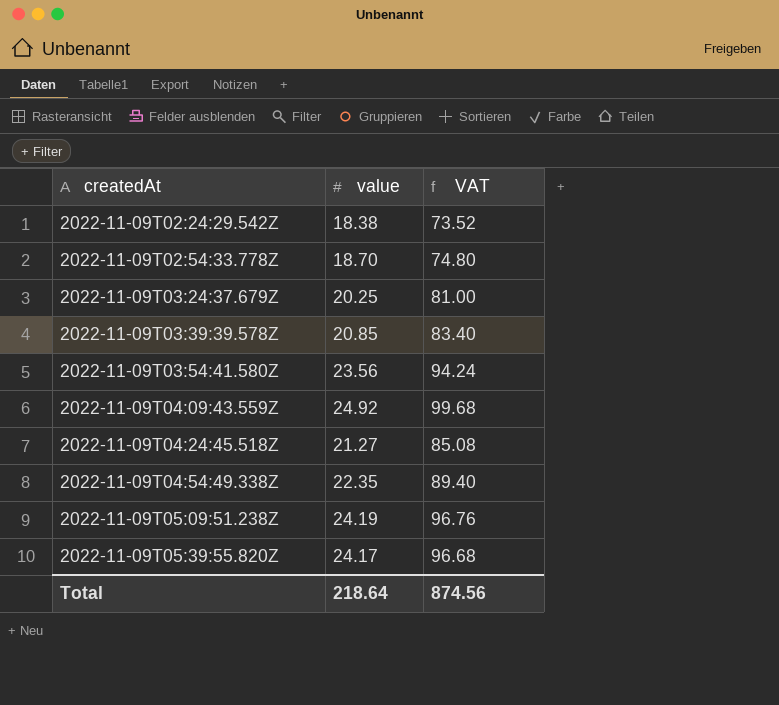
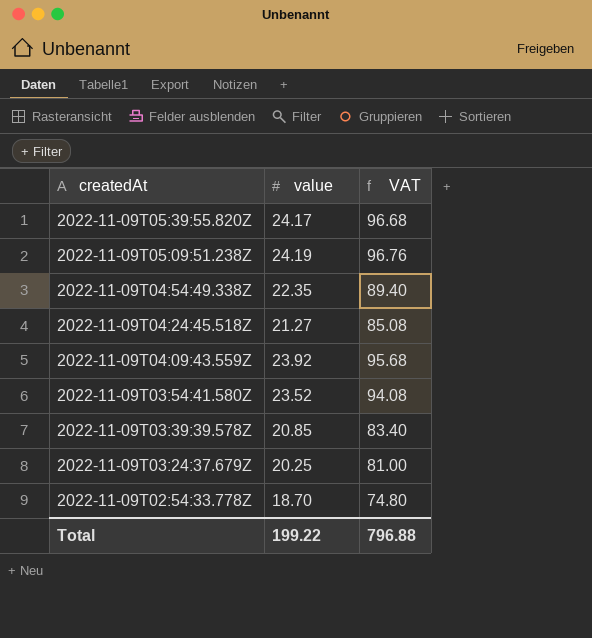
row order: createdAt ascending -> createdAt descending
row 2022-11-09T02:24:29.542Z: 18.38 | 73.52 -> none
2022-11-09T04:09:43.559Z | value: 24.92 -> 23.92
2022-11-09T04:09:43.559Z | VAT: 99.68 -> 95.68
2022-11-09T03:54:41.580Z | value: 23.56 -> 23.52
2022-11-09T03:54:41.580Z | VAT: 94.24 -> 94.08
Total | value: 218.64 -> 199.22
Total | VAT: 874.56 -> 796.88

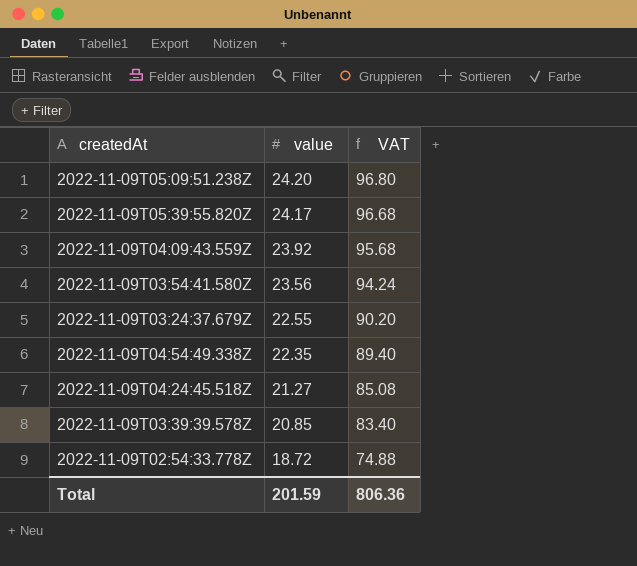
row order: createdAt descending -> value descending
2022-11-09T05:09:51.238Z | value: 24.19 -> 24.20
2022-11-09T05:09:51.238Z | VAT: 96.76 -> 96.80
2022-11-09T03:54:41.580Z | value: 23.52 -> 23.56
2022-11-09T03:54:41.580Z | VAT: 94.08 -> 94.24
2022-11-09T03:24:37.679Z | value: 20.25 -> 22.55
2022-11-09T03:24:37.679Z | VAT: 81.00 -> 90.20
2022-11-09T02:54:33.778Z | value: 18.70 -> 18.72
2022-11-09T02:54:33.778Z | VAT: 74.80 -> 74.88
Total | value: 199.22 -> 201.59
Total | VAT: 796.88 -> 806.36

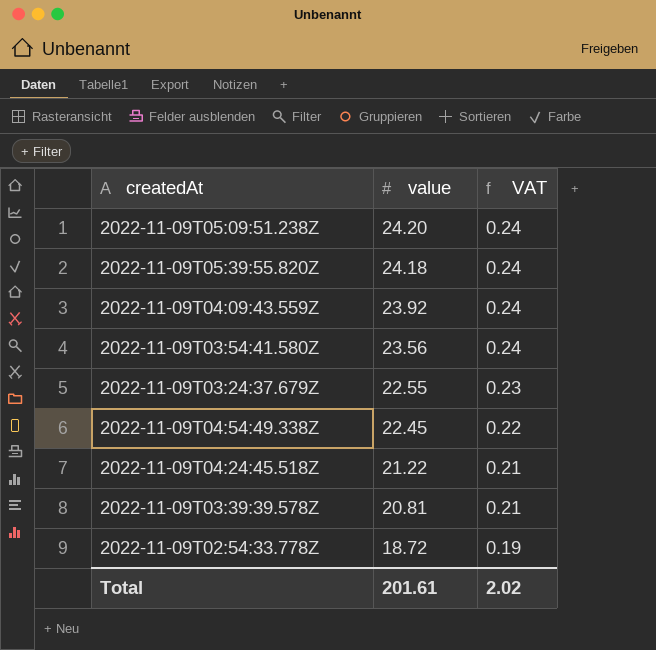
column VAT | formula: [value] * 4 -> [value] * 0.01
2022-11-09T05:39:55.820Z | value: 24.17 -> 24.18
2022-11-09T04:54:49.338Z | value: 22.35 -> 22.45
2022-11-09T04:24:45.518Z | value: 21.27 -> 21.22
2022-11-09T03:39:39.578Z | value: 20.85 -> 20.81
Total | value: 201.59 -> 201.61
Total | VAT: 806.36 -> 2.02

